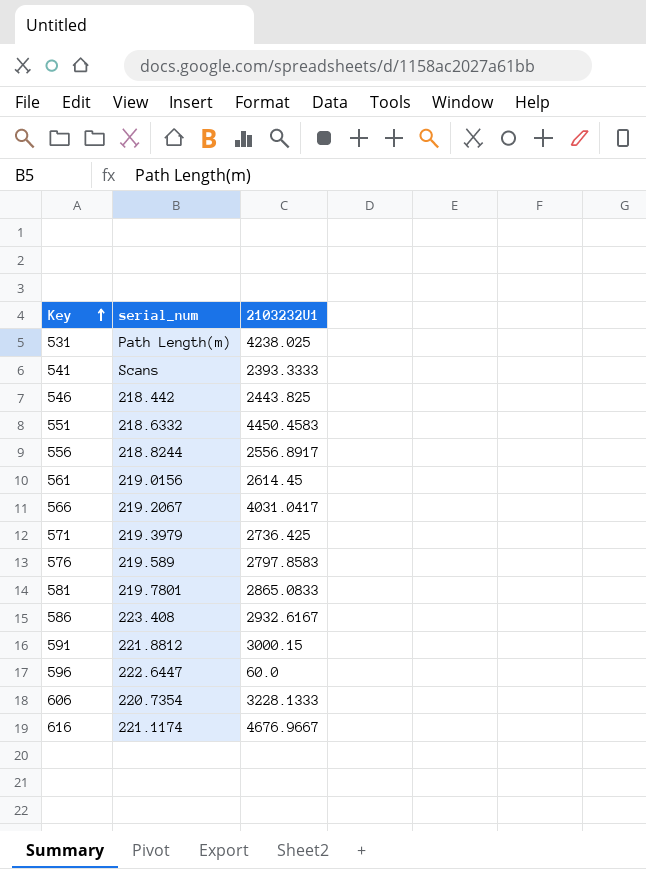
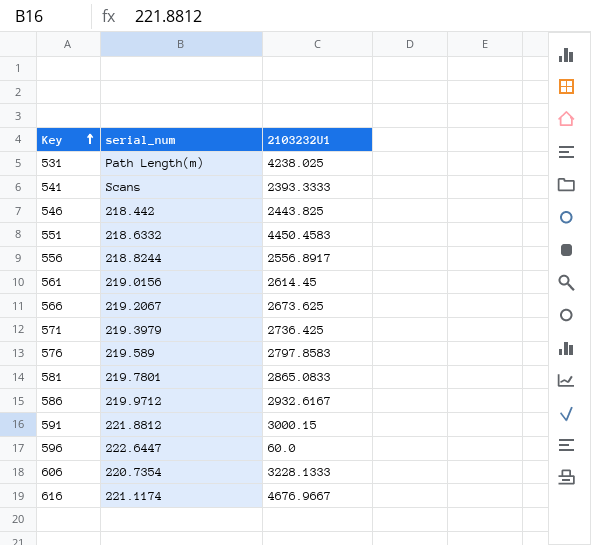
566 | 2103232U1: 4031.0417 -> 2673.625
586 | serial_num: 223.408 -> 219.9712

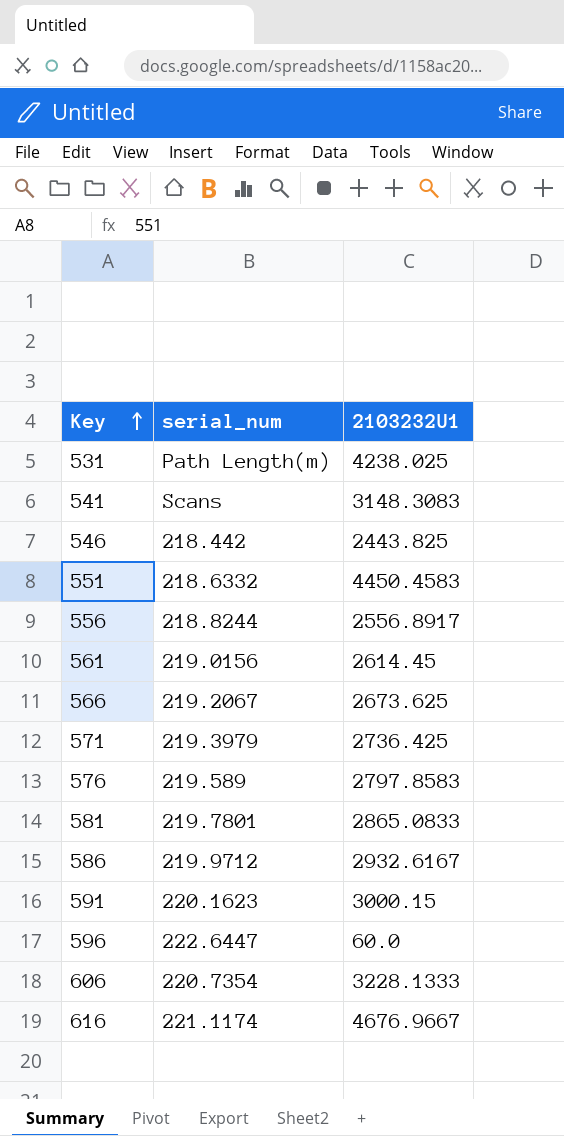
541 | 2103232U1: 2393.3333 -> 3148.3083
591 | serial_num: 221.8812 -> 220.1623

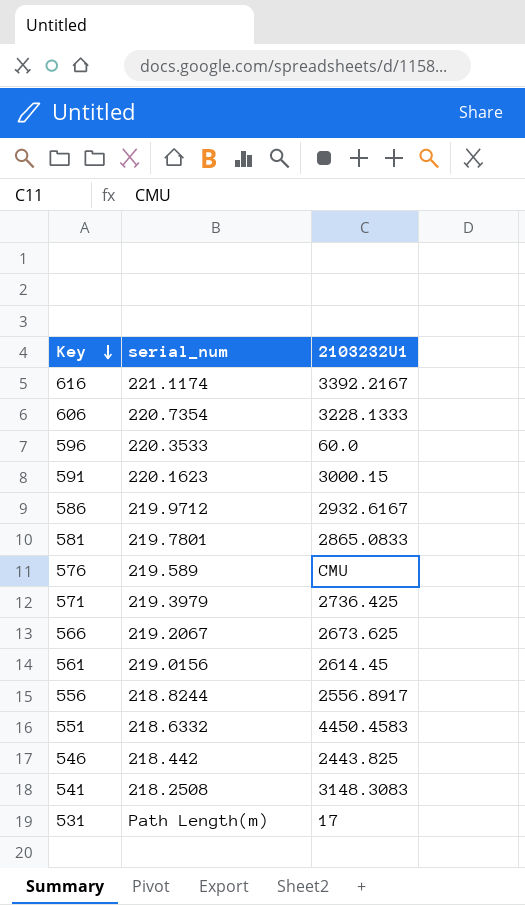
row order: Key ascending -> Key descending
616 | 2103232U1: 4676.9667 -> 3392.2167
596 | serial_num: 222.6447 -> 220.3533
576 | 2103232U1: 2797.8583 -> CMU
541 | serial_num: Scans -> 218.2508
531 | 2103232U1: 4238.025 -> 17

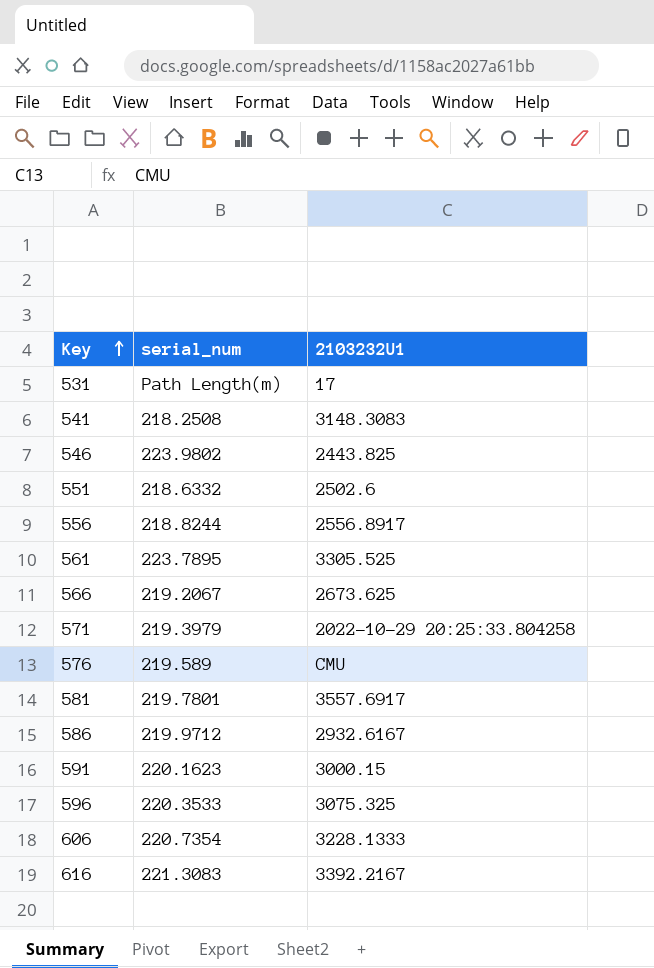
row order: Key descending -> Key ascending
546 | serial_num: 218.442 -> 223.9802
551 | 2103232U1: 4450.4583 -> 2502.6
561 | serial_num: 219.0156 -> 223.7895
561 | 2103232U1: 2614.45 -> 3305.525
571 | 2103232U1: 2736.425 -> 2022-10-29 20:25:33.804258
581 | 2103232U1: 2865.0833 -> 3557.6917
596 | 2103232U1: 60.0 -> 3075.325
616 | serial_num: 221.1174 -> 221.3083

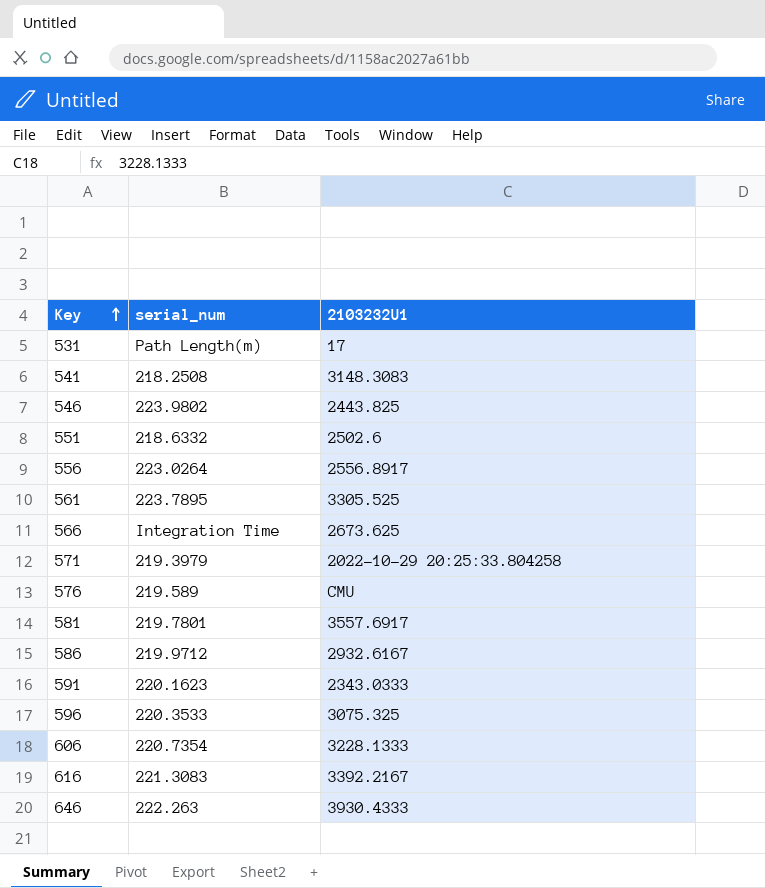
556 | serial_num: 218.8244 -> 223.0264
566 | serial_num: 219.2067 -> Integration Time
591 | 2103232U1: 3000.15 -> 2343.0333
row 646: none -> 222.263 | 3930.4333

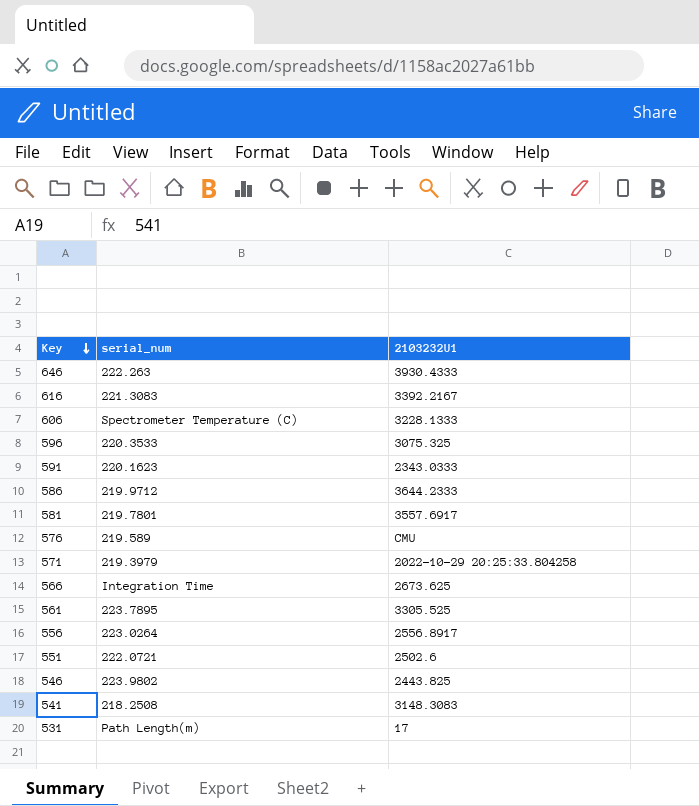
row order: Key ascending -> Key descending
606 | serial_num: 220.7354 -> Spectrometer Temperature (C)
586 | 2103232U1: 2932.6167 -> 3644.2333
551 | serial_num: 218.6332 -> 222.0721

